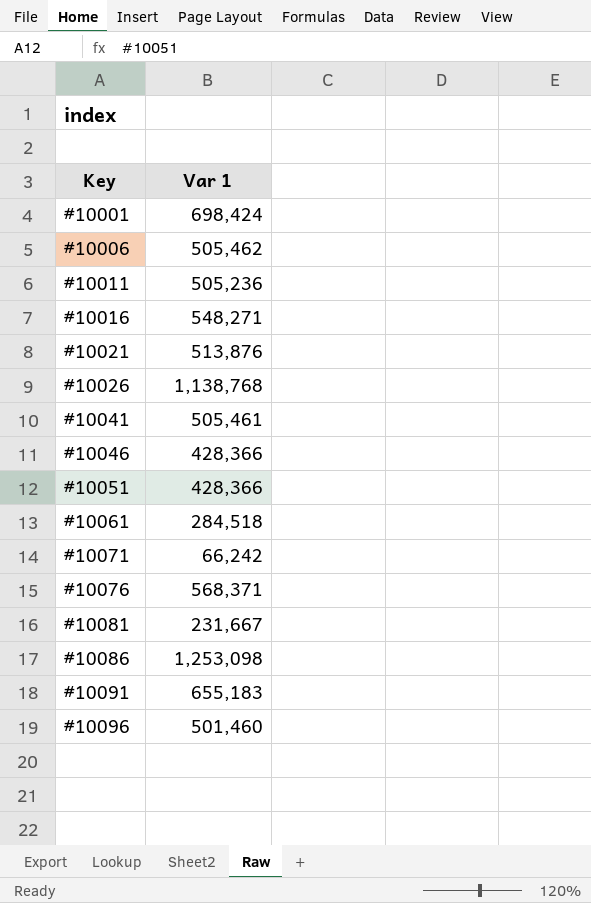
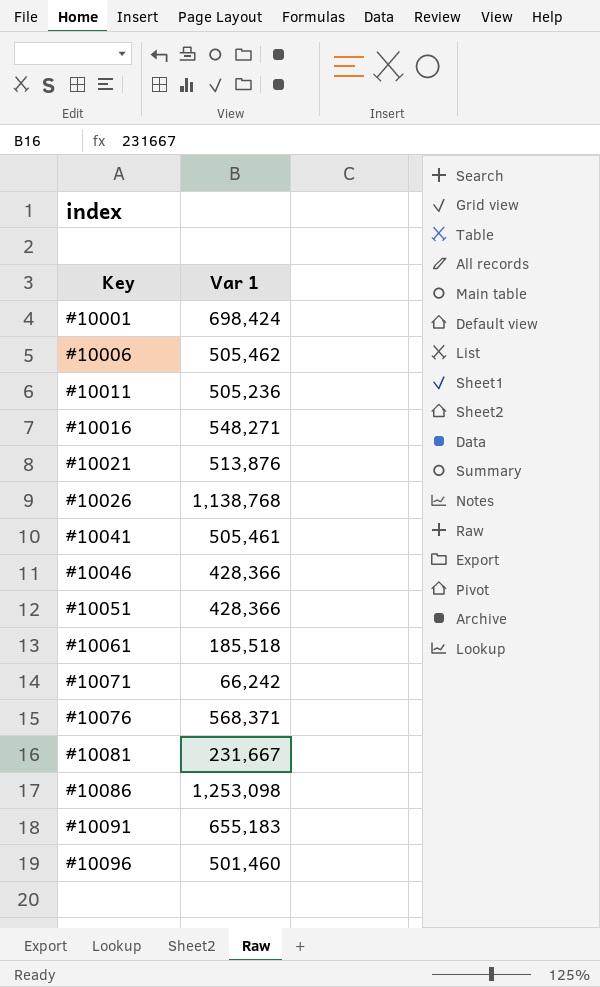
#10061 | Var 1: 284,518 -> 185,518

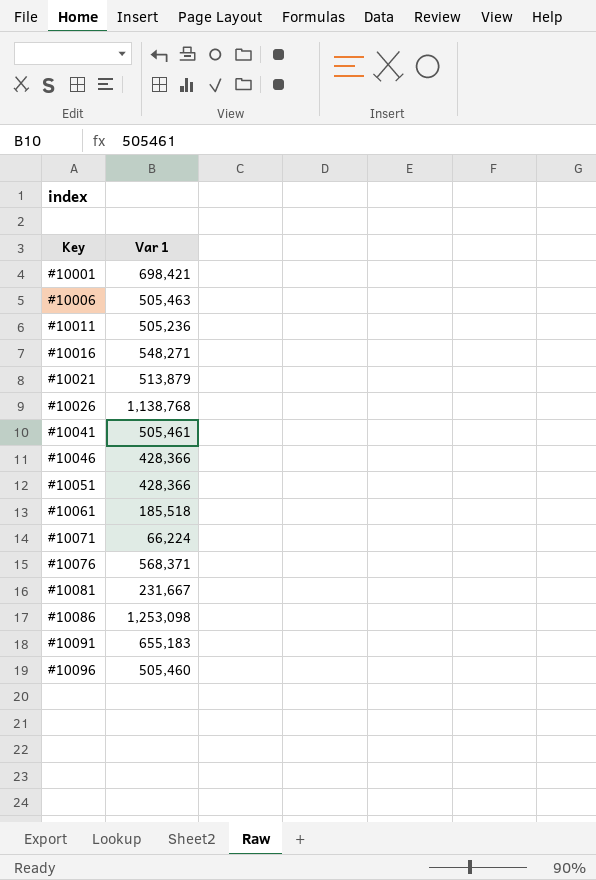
#10001 | Var 1: 698,424 -> 698,421
#10006 | Var 1: 505,462 -> 505,463
#10021 | Var 1: 513,876 -> 513,879
#10071 | Var 1: 66,242 -> 66,224
#10096 | Var 1: 501,460 -> 505,460

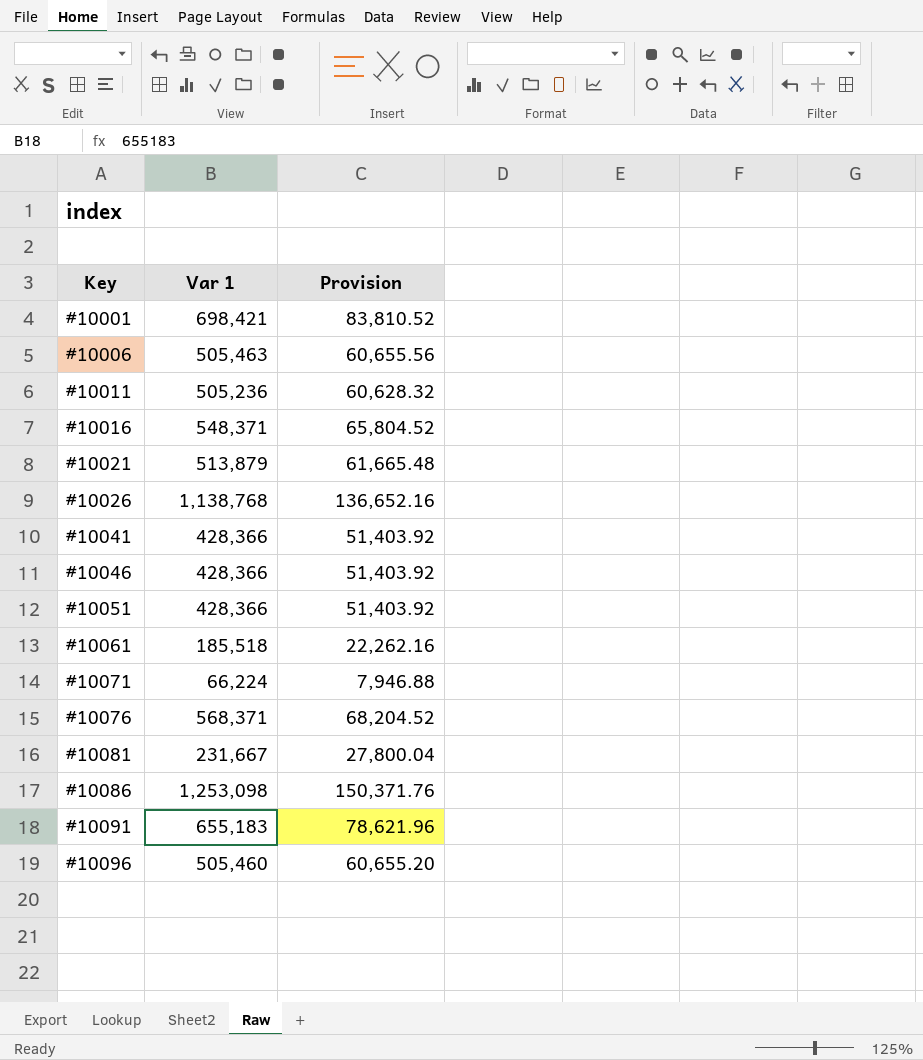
column Provision | formula: none -> [Var 1] * 0.12
#10016 | Var 1: 548,271 -> 548,371
#10041 | Var 1: 505,461 -> 428,366

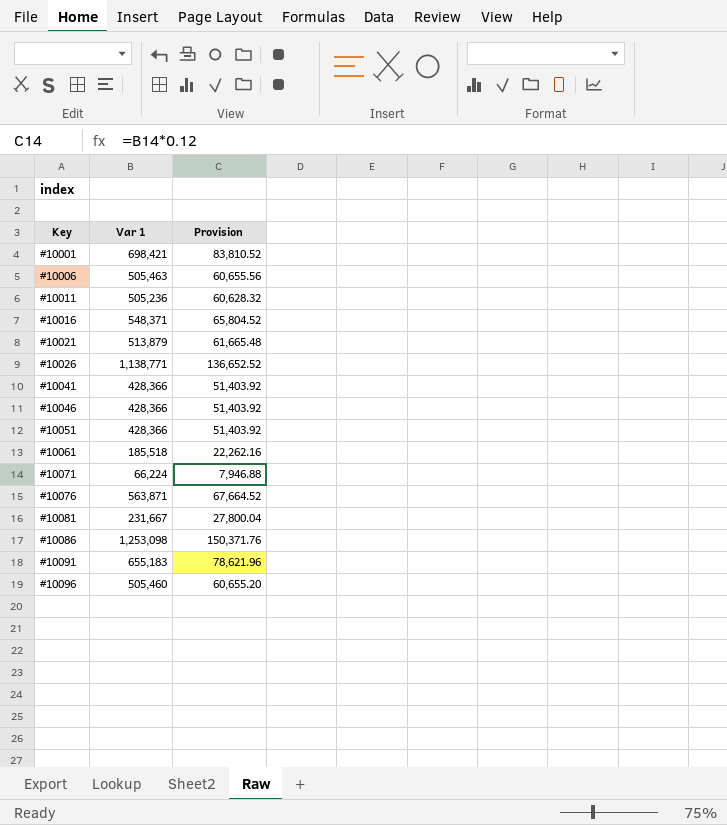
#10026 | Var 1: 1,138,768 -> 1,138,771
#10026 | Provision: 136,652.16 -> 136,652.52
#10076 | Var 1: 568,371 -> 563,871
#10076 | Provision: 68,204.52 -> 67,664.52

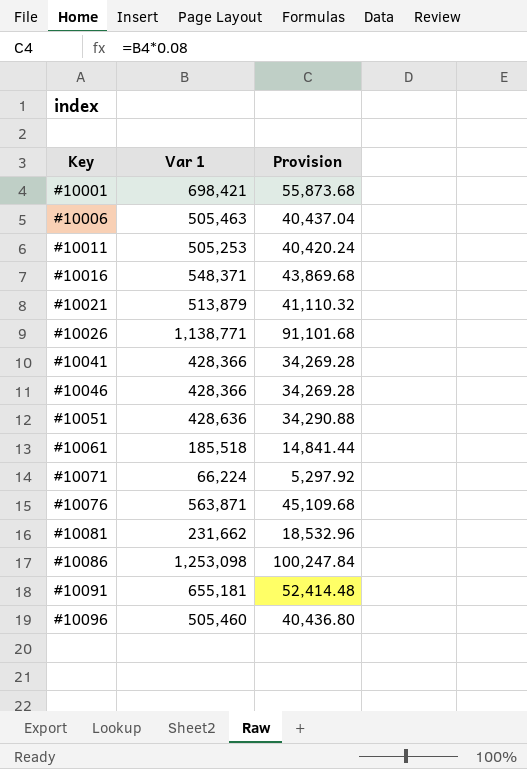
column Provision | formula: [Var 1] * 0.12 -> [Var 1] * 0.08
#10011 | Var 1: 505,236 -> 505,253
#10051 | Var 1: 428,366 -> 428,636
#10081 | Var 1: 231,667 -> 231,662
#10091 | Var 1: 655,183 -> 655,181

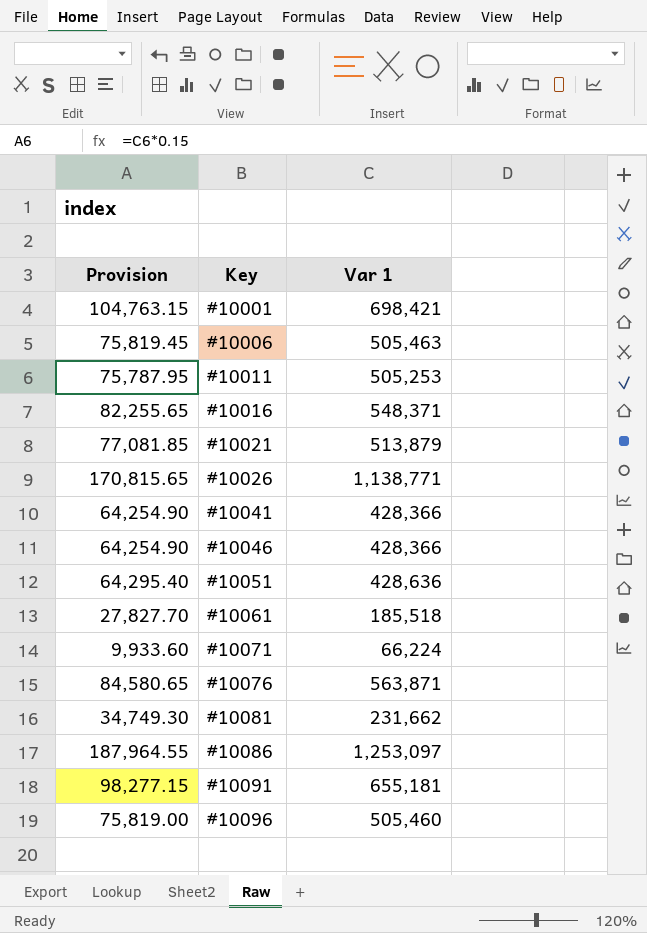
column Provision | formula: [Var 1] * 0.08 -> [Var 1] * 0.15
column Provision | position: 3 -> 1
#10086 | Var 1: 1,253,098 -> 1,253,097

